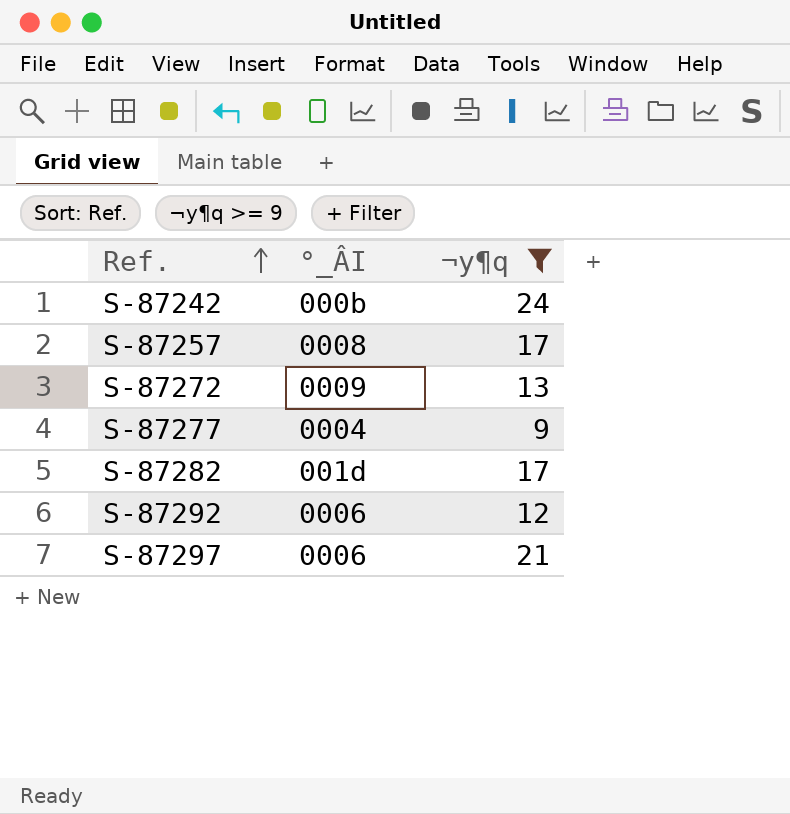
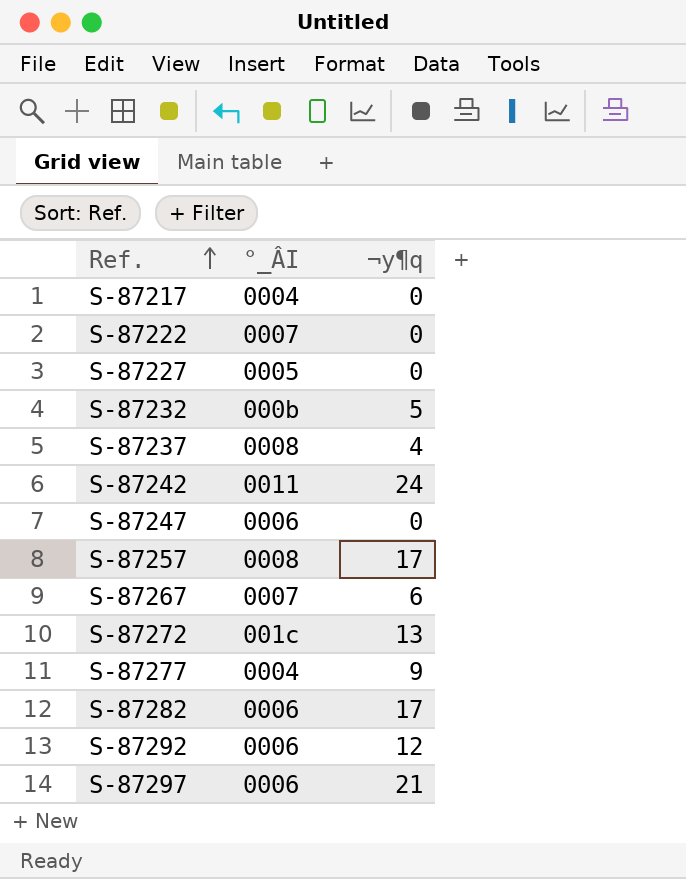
filter: ¬y¶q >= 9 -> none
S-87242 | °_ÂI: 000b -> 0011
S-87272 | °_ÂI: 0009 -> 001c
S-87282 | °_ÂI: 001d -> 0006

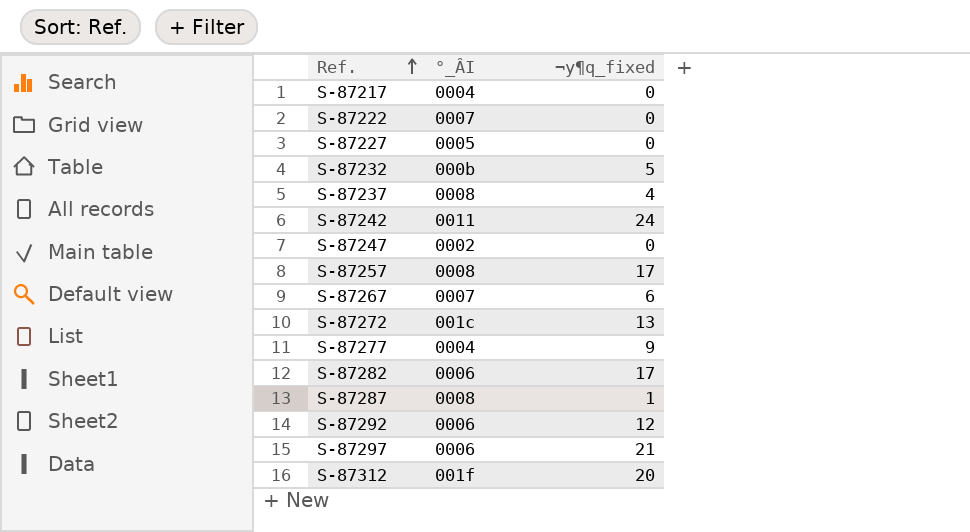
column name: ¬y¶q -> ¬y¶q_fixed
S-87247 | °_ÂI: 0006 -> 0002
row S-87287: none -> 0008 | 1
row S-87312: none -> 001f | 20

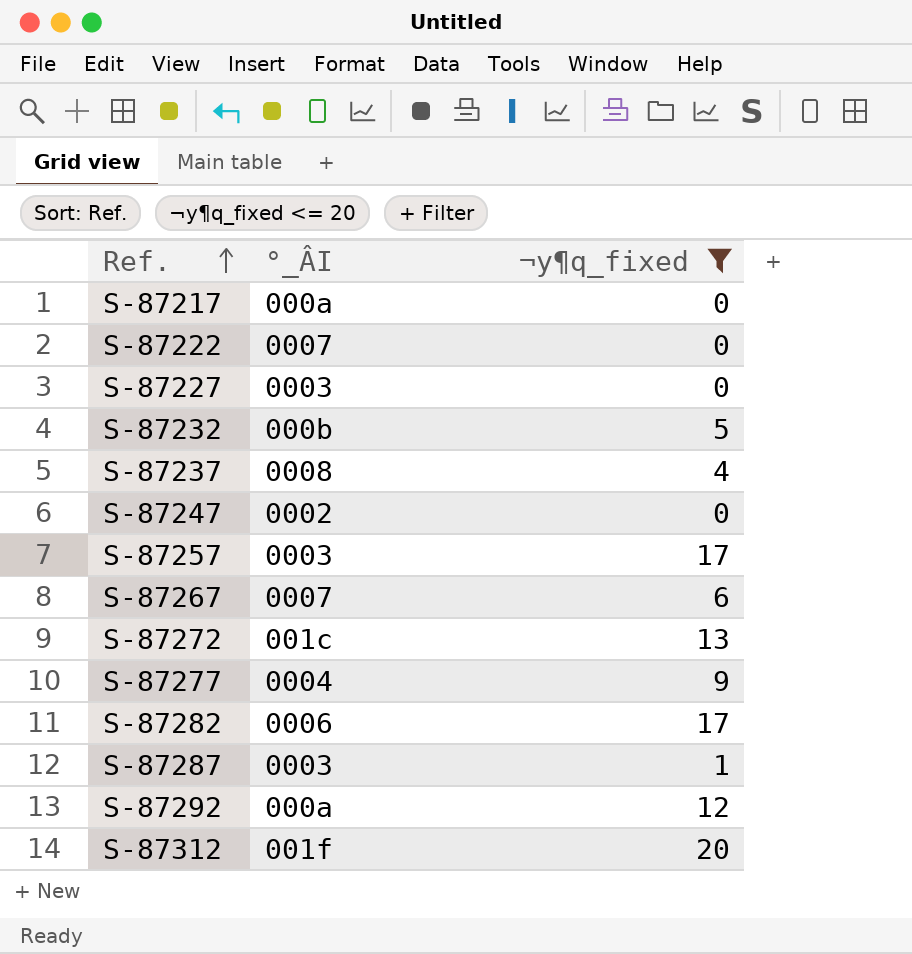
filter: none -> ¬y¶q_fixed <= 20
S-87217 | °_ÂI: 0004 -> 000a
S-87227 | °_ÂI: 0005 -> 0003
S-87257 | °_ÂI: 0008 -> 0003
S-87287 | °_ÂI: 0008 -> 0003
S-87292 | °_ÂI: 0006 -> 000a

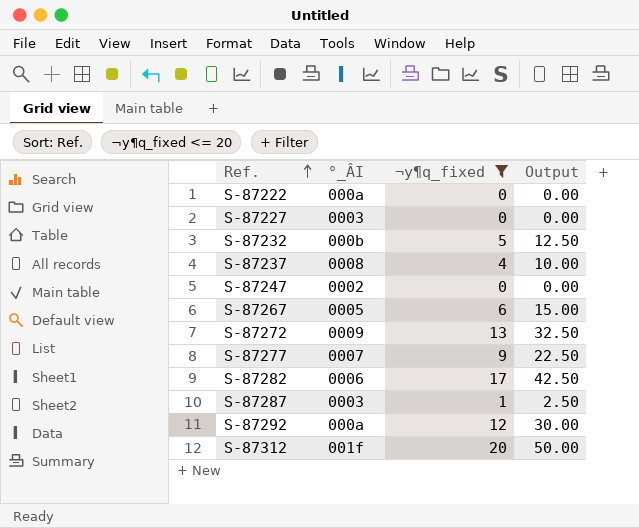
column Output | formula: none -> [¬y¶q_fixed] * 2.5
row S-87217: 000a | 0 -> none
row S-87257: 0003 | 17 -> none
S-87222 | °_ÂI: 0007 -> 000a
S-87267 | °_ÂI: 0007 -> 0005
S-87272 | °_ÂI: 001c -> 0009
S-87277 | °_ÂI: 0004 -> 0007

